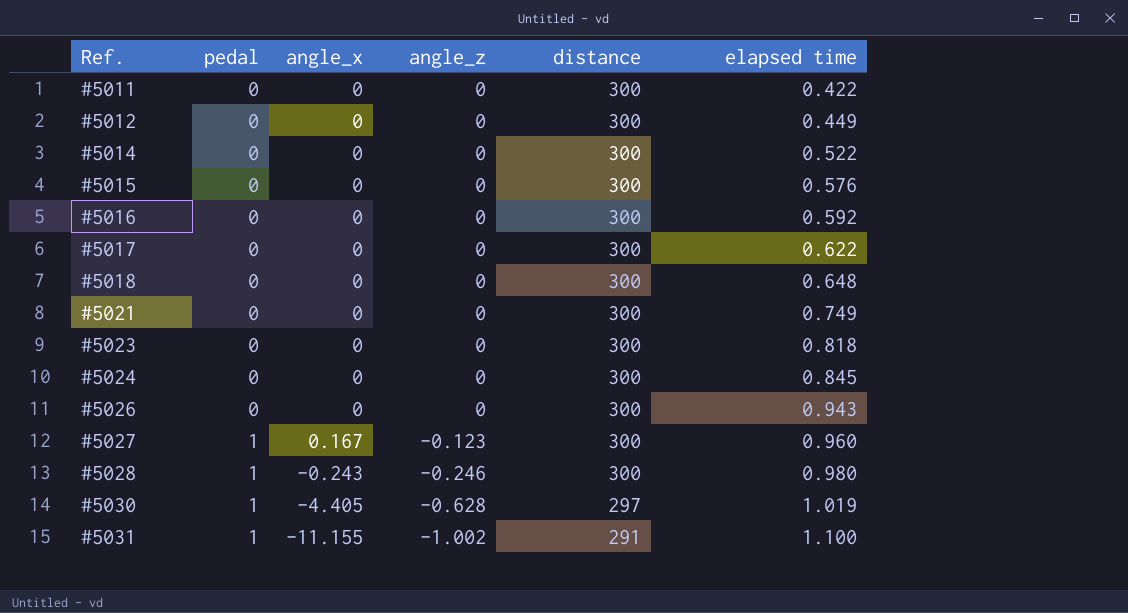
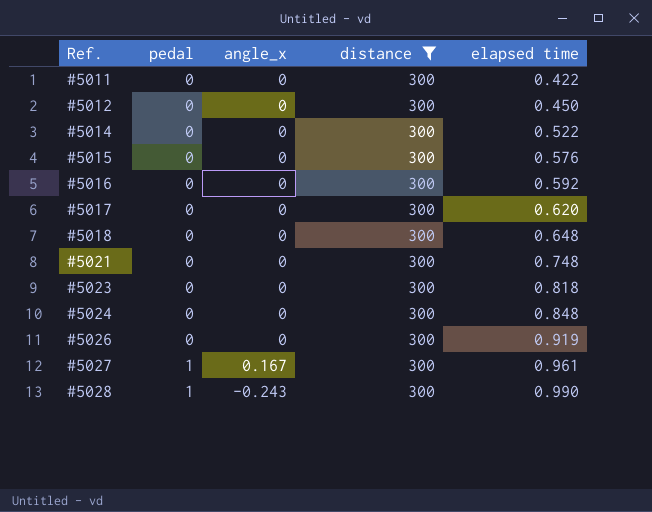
filter: none -> distance = 300
column angle_z | position: 4 -> none
#5012 | elapsed time: 0.449 -> 0.450
#5017 | elapsed time: 0.622 -> 0.620
#5021 | elapsed time: 0.749 -> 0.748
#5024 | elapsed time: 0.845 -> 0.848
#5026 | elapsed time: 0.943 -> 0.919
#5027 | elapsed time: 0.960 -> 0.961
#5028 | elapsed time: 0.980 -> 0.990

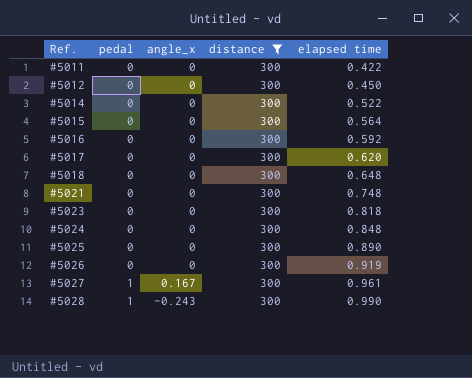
#5015 | elapsed time: 0.576 -> 0.564
row #5025: none -> 0 | 0 | 300 | 0.890

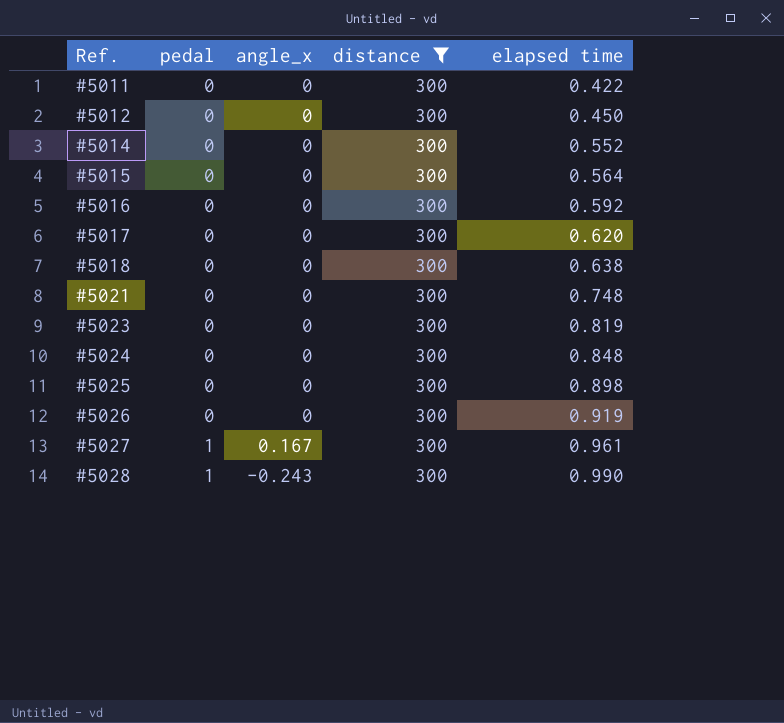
#5014 | elapsed time: 0.522 -> 0.552
#5018 | elapsed time: 0.648 -> 0.638
#5023 | elapsed time: 0.818 -> 0.819
#5025 | elapsed time: 0.890 -> 0.898

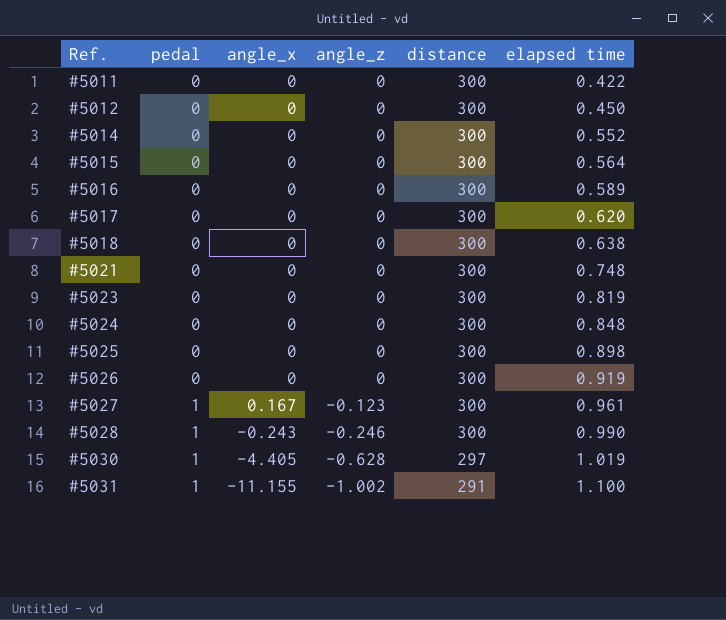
filter: distance = 300 -> none
column angle_z | position: none -> 4
#5016 | elapsed time: 0.592 -> 0.589

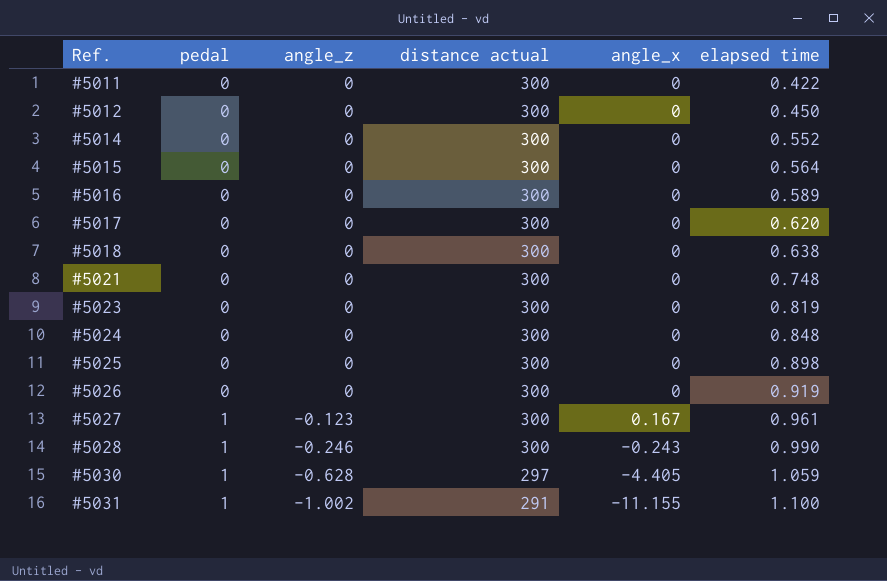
column name: distance -> distance actual
column angle_x | position: 3 -> 5
#5030 | elapsed time: 1.019 -> 1.059

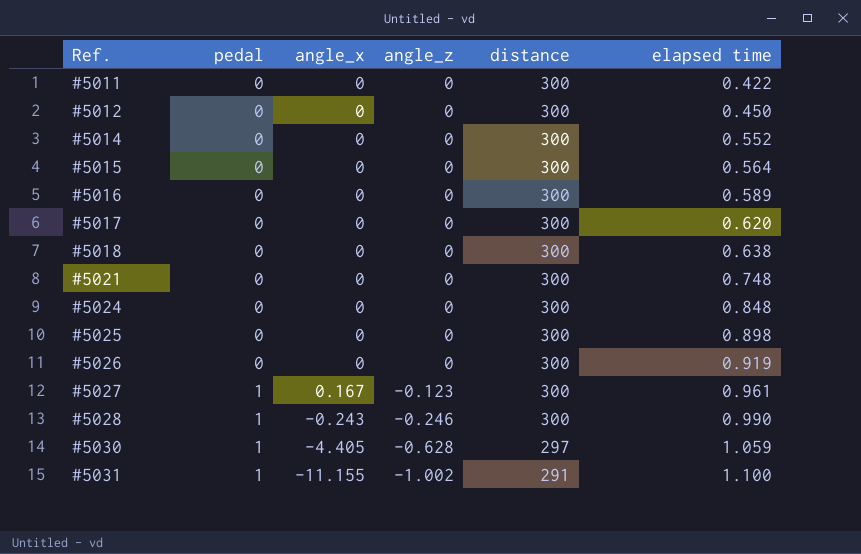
column angle_x | position: 5 -> 3
column name: distance actual -> distance
row #5023: 0 | 0 | 300 | 0 | 0.819 -> none

